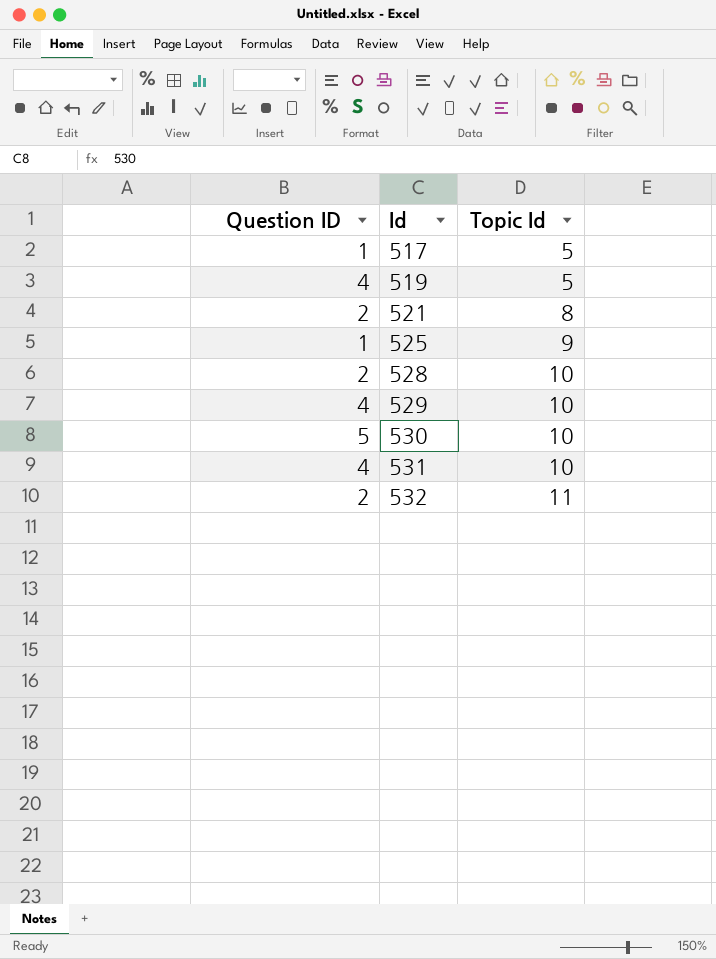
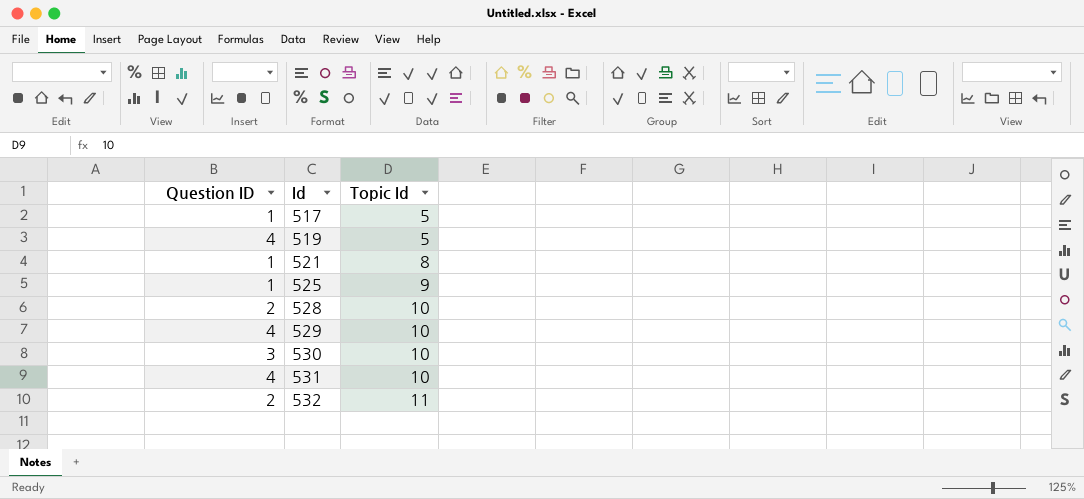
521 | Question ID: 2 -> 1
530 | Question ID: 5 -> 3

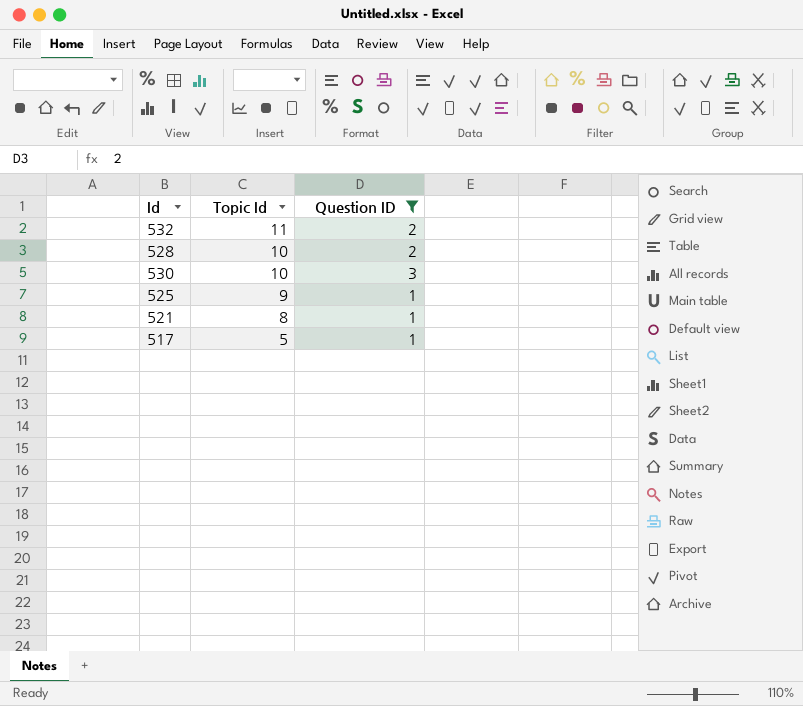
filter: none -> Question ID != 4
row order: Id ascending -> Topic Id descending
column Question ID | position: 1 -> 3

